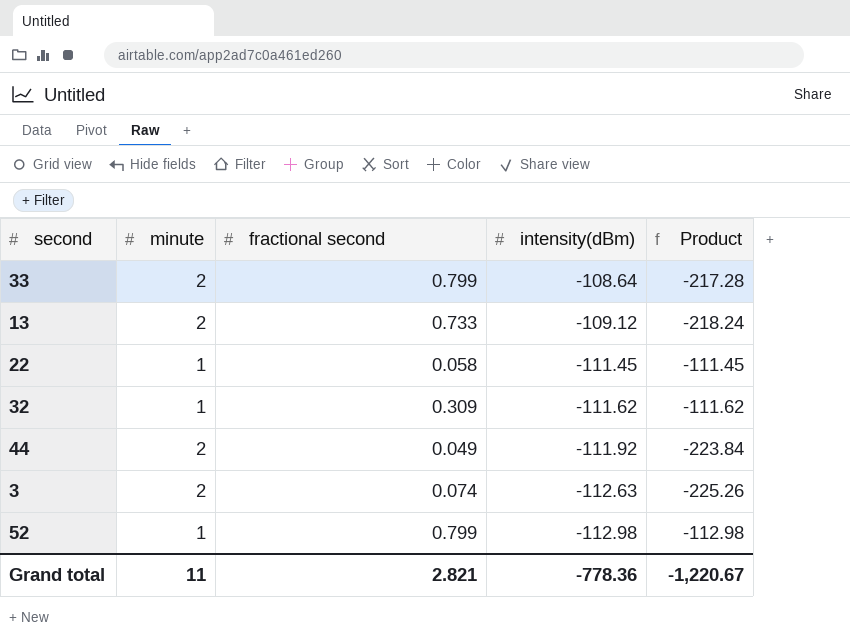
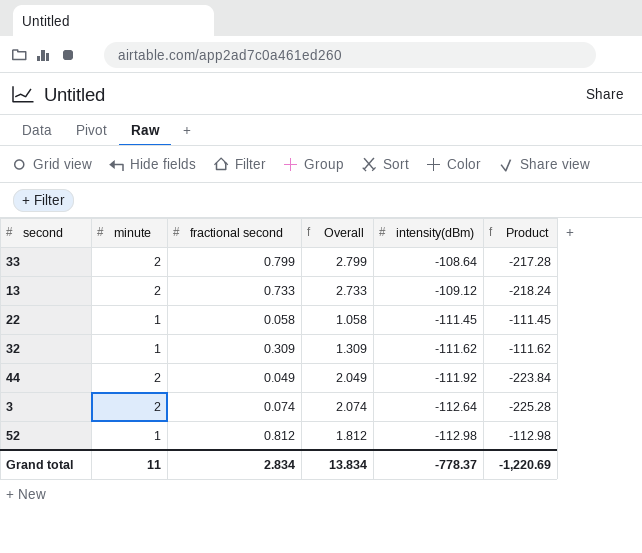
column Overall | formula: none -> [minute] + [fractional second]
3 | intensity(dBm): -112.63 -> -112.64
3 | Product: -225.26 -> -225.28
52 | fractional second: 0.799 -> 0.812
Grand total | fractional second: 2.821 -> 2.834
Grand total | intensity(dBm): -778.36 -> -778.37
Grand total | Product: -1,220.67 -> -1,220.69

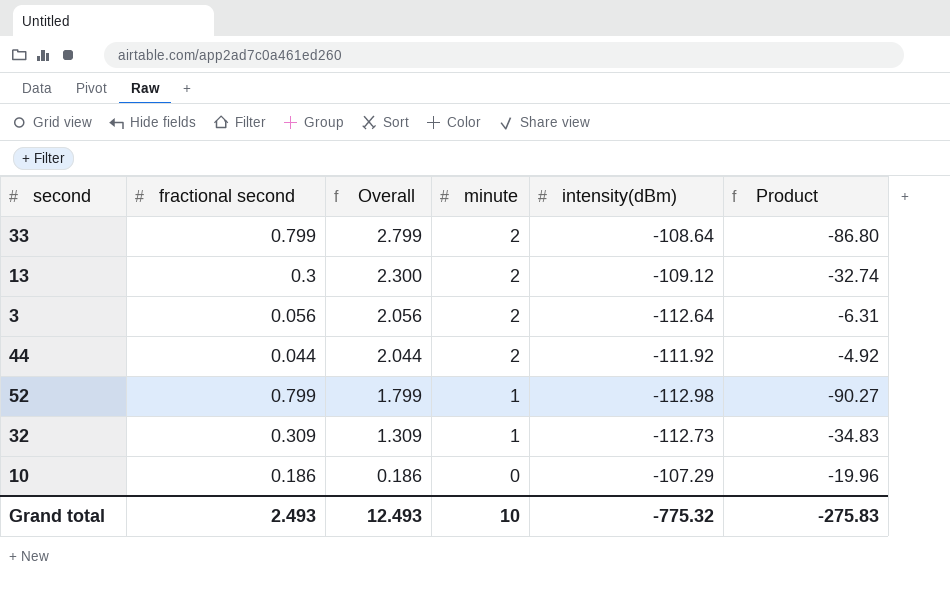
row order: intensity(dBm) descending -> Overall descending
column minute | position: 2 -> 4
column Product | formula: [minute] * [intensity(dBm)] -> [fractional second] * [intensity(dBm)]
row 22: 1 | 0.058 | 1.058 | -111.45 | -111.45 -> none
13 | fractional second: 0.733 -> 0.3
13 | Overall: 2.733 -> 2.300
3 | fractional second: 0.074 -> 0.056
3 | Overall: 2.074 -> 2.056
44 | fractional second: 0.049 -> 0.044
44 | Overall: 2.049 -> 2.044
52 | fractional second: 0.812 -> 0.799
52 | Overall: 1.812 -> 1.799
32 | intensity(dBm): -111.62 -> -112.73
row 10: none -> 0.186 | 0.186 | 0 | -107.29 | -19.96
Grand total | fractional second: 2.834 -> 2.493
Grand total | Overall: 13.834 -> 12.493
Grand total | minute: 11 -> 10
Grand total | intensity(dBm): -778.37 -> -775.32
Grand total | Product: -1,220.69 -> -275.83

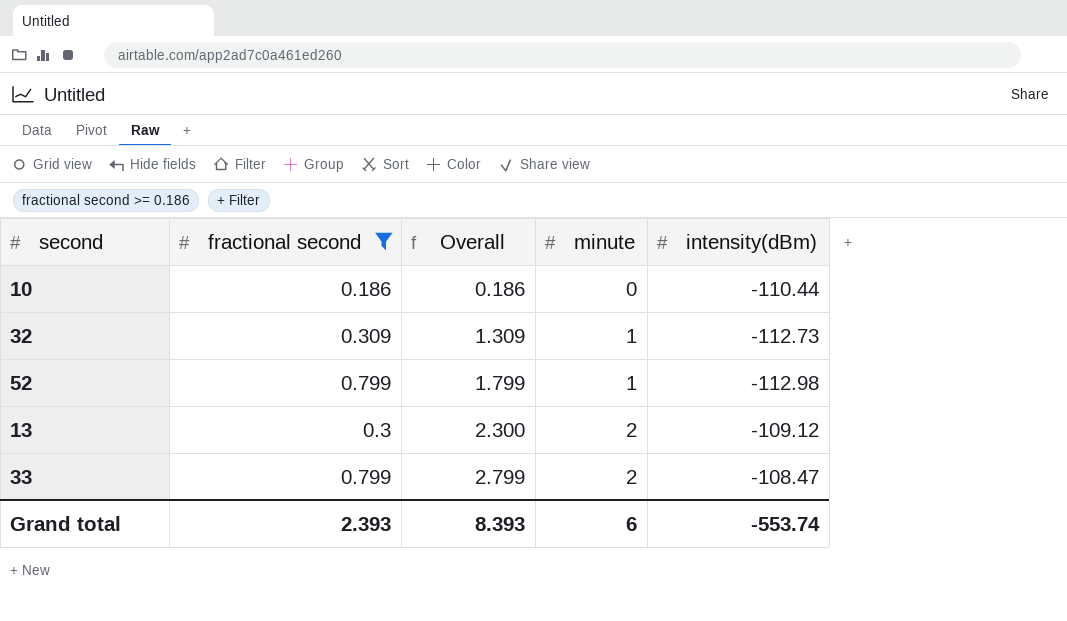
filter: none -> fractional second >= 0.186
row order: Overall descending -> Overall ascending
column Product | formula: [fractional second] * [intensity(dBm)] -> none
10 | intensity(dBm): -107.29 -> -110.44
33 | intensity(dBm): -108.64 -> -108.47
Grand total | fractional second: 2.493 -> 2.393
Grand total | Overall: 12.493 -> 8.393
Grand total | minute: 10 -> 6
Grand total | intensity(dBm): -775.32 -> -553.74

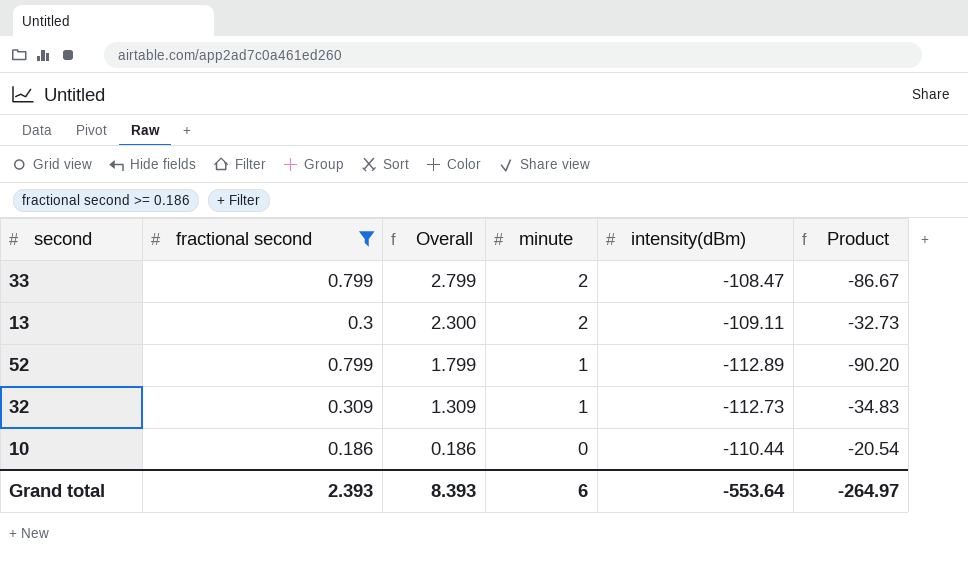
row order: Overall ascending -> Overall descending
column Product | formula: none -> [fractional second] * [intensity(dBm)]
13 | intensity(dBm): -109.12 -> -109.11
52 | intensity(dBm): -112.98 -> -112.89
Grand total | intensity(dBm): -553.74 -> -553.64

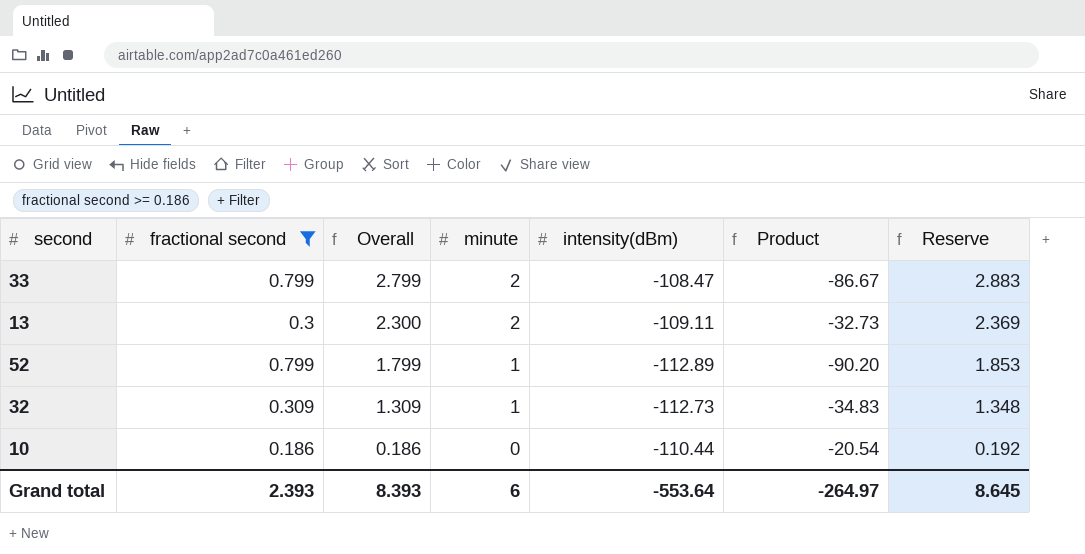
column Reserve | formula: none -> [Overall] * 1.03

